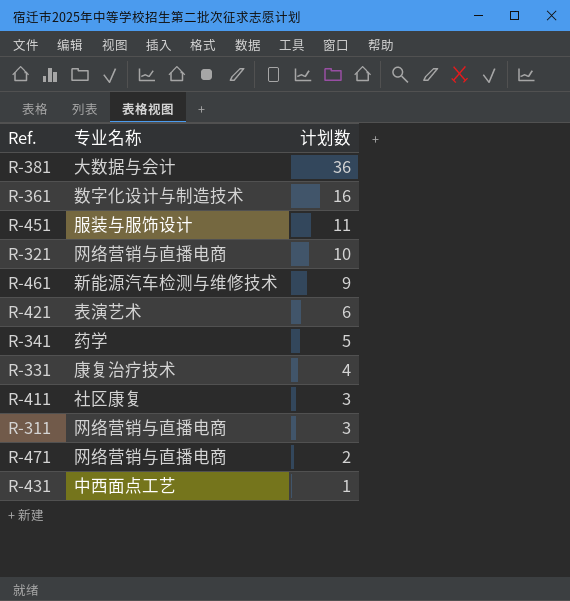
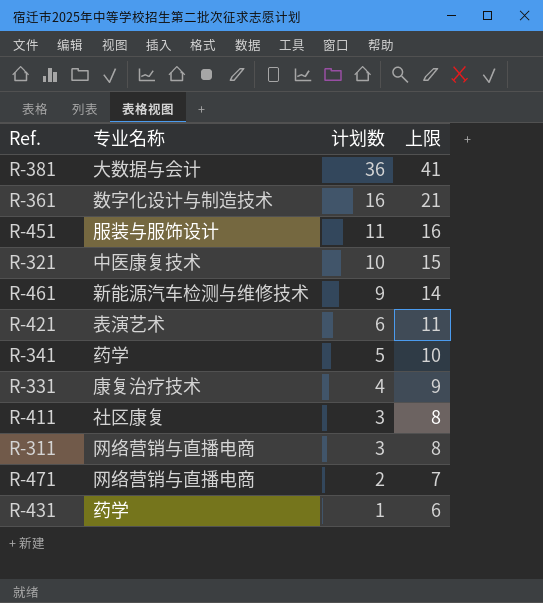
column 上限 | formula: none -> [计划数] + 5
R-321 | 专业名称: 网络营销与直播电商 -> 中医康复技术
R-431 | 专业名称: 中西面点工艺 -> 药学

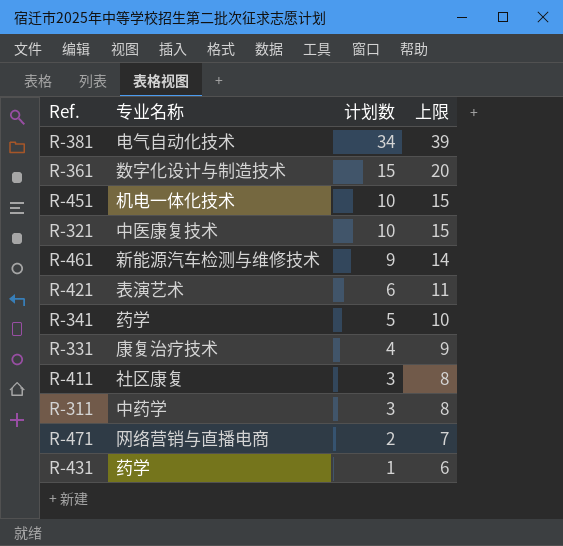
R-381 | 专业名称: 大数据与会计 -> 电气自动化技术
R-381 | 计划数: 36 -> 34
R-381 | 上限: 41 -> 39
R-361 | 计划数: 16 -> 15
R-361 | 上限: 21 -> 20
R-451 | 专业名称: 服装与服饰设计 -> 机电一体化技术
R-451 | 计划数: 11 -> 10
R-451 | 上限: 16 -> 15
R-311 | 专业名称: 网络营销与直播电商 -> 中药学

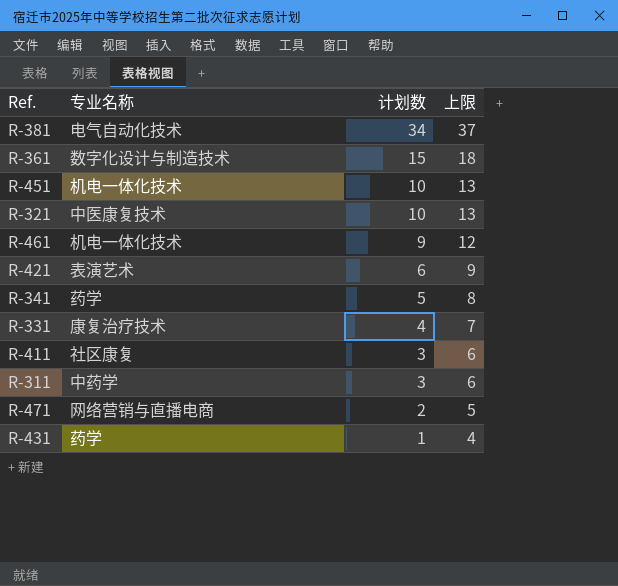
column 上限 | formula: [计划数] + 5 -> [计划数] + 3
R-461 | 专业名称: 新能源汽车检测与维修技术 -> 机电一体化技术

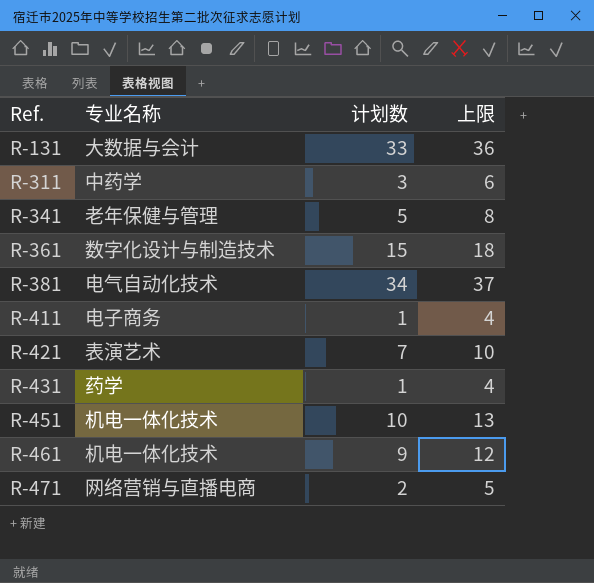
row order: 计划数 descending -> Ref. ascending
row R-321: 中医康复技术 | 10 | 13 -> none
row R-331: 康复治疗技术 | 4 | 7 -> none
row R-131: none -> 大数据与会计 | 33 | 36
R-341 | 专业名称: 药学 -> 老年保健与管理
R-411 | 专业名称: 社区康复 -> 电子商务
R-411 | 计划数: 3 -> 1
R-411 | 上限: 6 -> 4
R-421 | 计划数: 6 -> 7
R-421 | 上限: 9 -> 10

